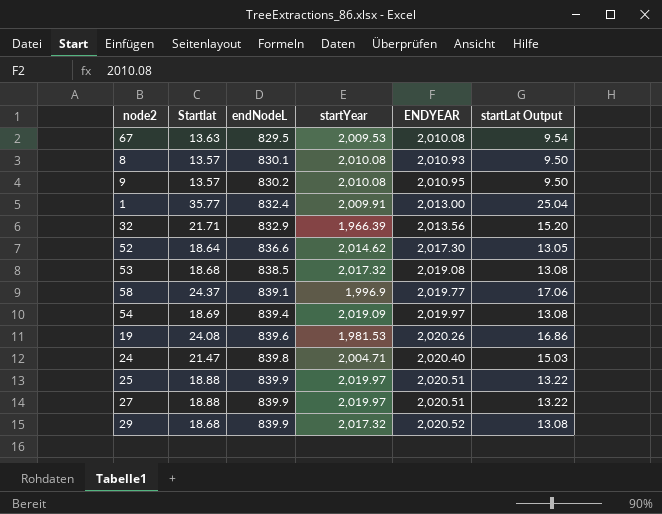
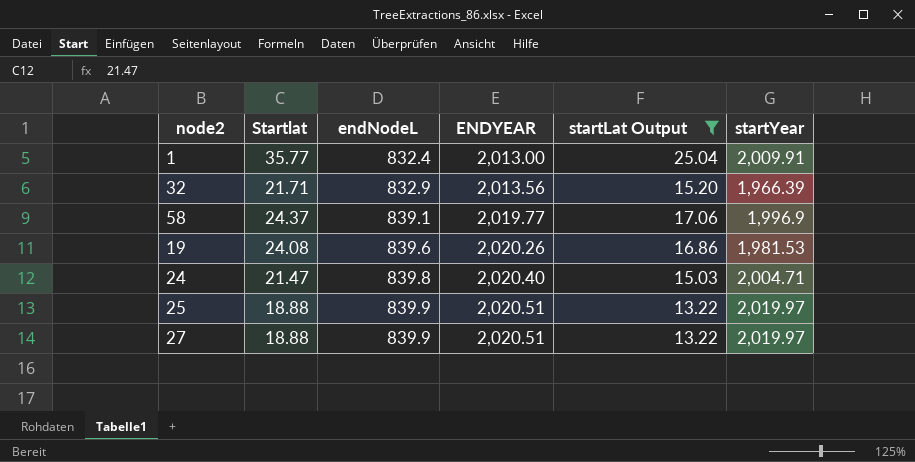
filter: none -> startLat Output >= 13.22
column startYear | position: 4 -> 6

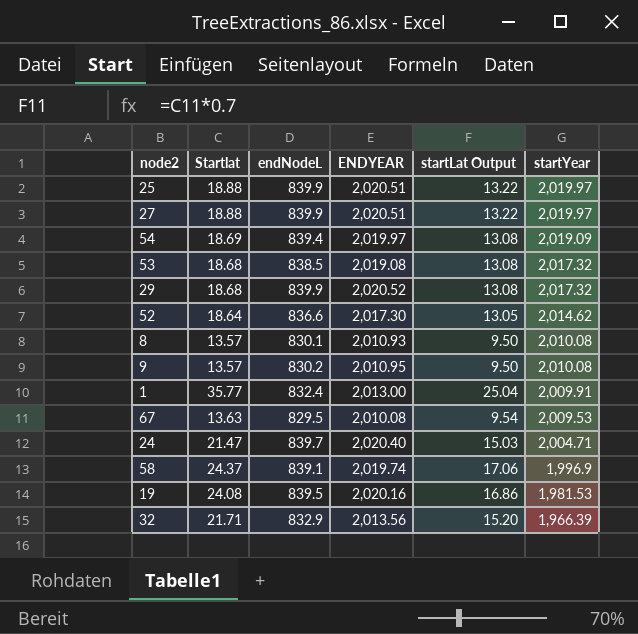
filter: startLat Output >= 13.22 -> none
row order: endNodeL ascending -> startYear descending
24 | endNodeL: 839.8 -> 839.7
58 | ENDYEAR: 2,019.77 -> 2,019.74
19 | endNodeL: 839.6 -> 839.5
19 | ENDYEAR: 2,020.26 -> 2,020.16

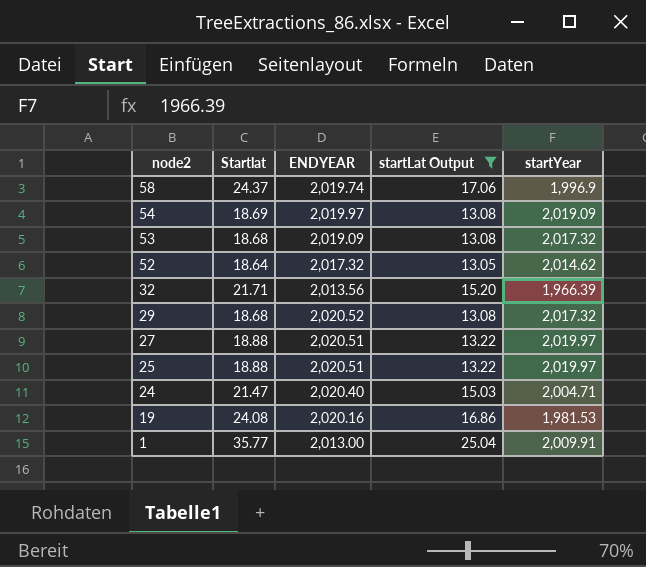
filter: none -> startLat Output >= 13.05
row order: startYear descending -> node2 descending
column endNodeL | position: 3 -> none
53 | ENDYEAR: 2,019.08 -> 2,019.09
52 | ENDYEAR: 2,017.30 -> 2,017.32

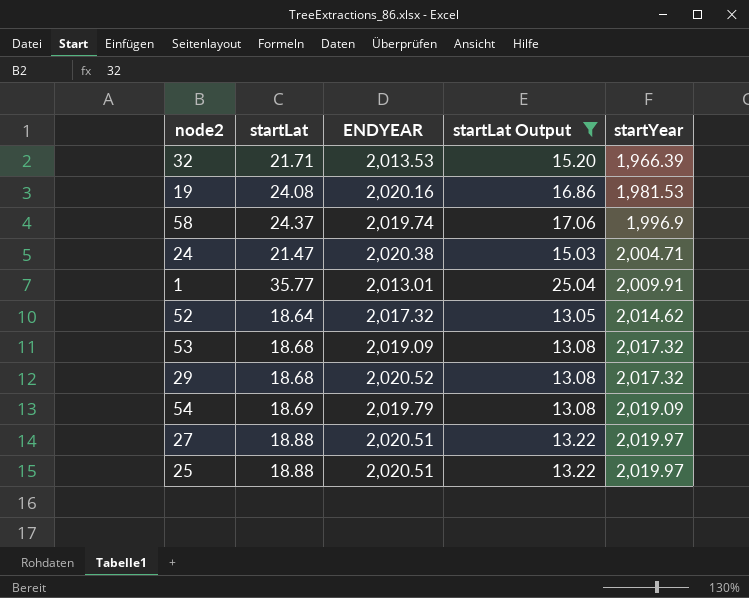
row order: node2 descending -> startYear ascending
column name: Startlat -> startLat
32 | ENDYEAR: 2,013.56 -> 2,013.53
24 | ENDYEAR: 2,020.40 -> 2,020.38
1 | ENDYEAR: 2,013.00 -> 2,013.01
54 | ENDYEAR: 2,019.97 -> 2,019.79

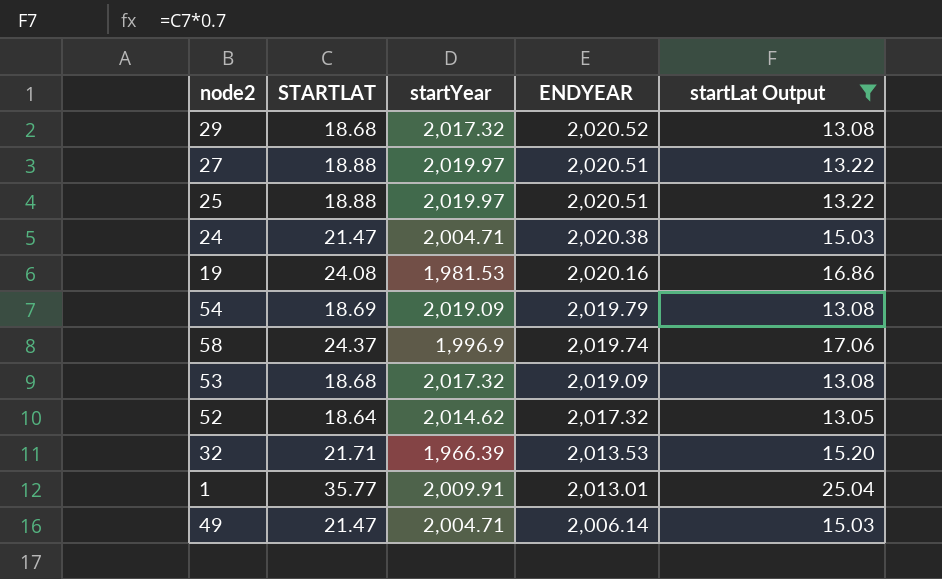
row order: startYear ascending -> ENDYEAR descending
column name: startLat -> STARTLAT
column startYear | position: 5 -> 3
row 49: none -> 21.47 | 2,004.71 | 2,006.14 | 15.03

